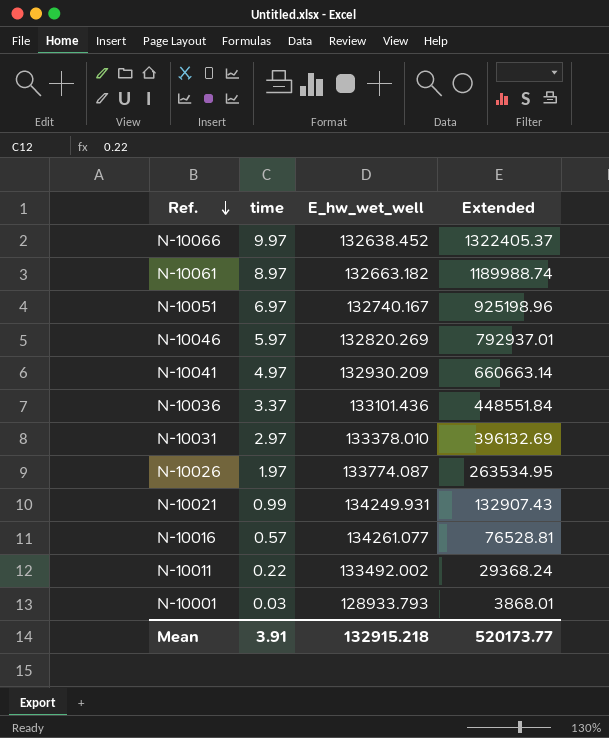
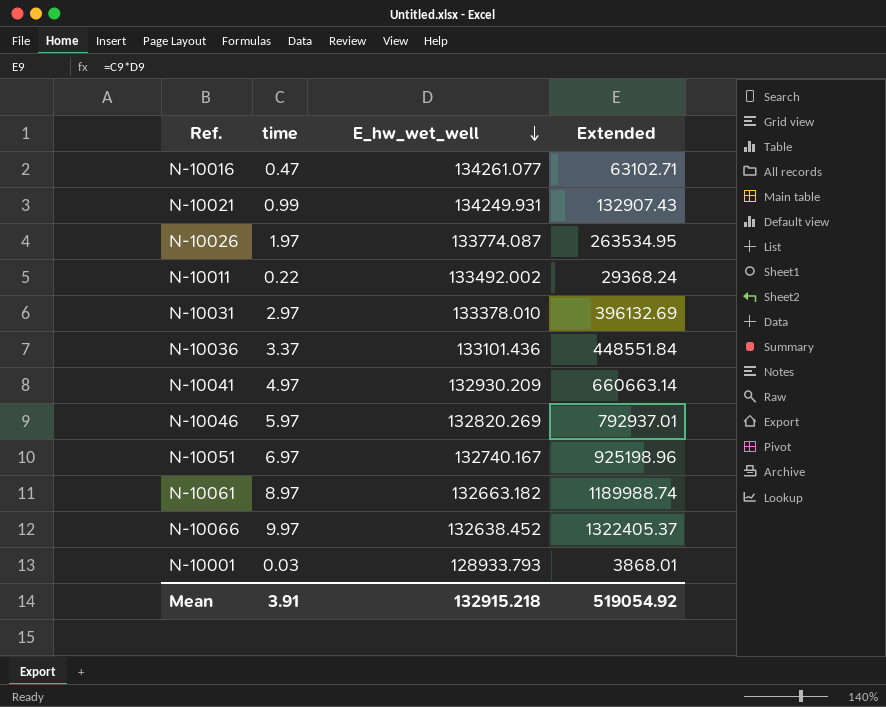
row order: Ref. descending -> E_hw_wet_well descending
N-10016 | time: 0.57 -> 0.47
N-10016 | Extended: 76528.81 -> 63102.71
Mean | Extended: 520173.77 -> 519054.92

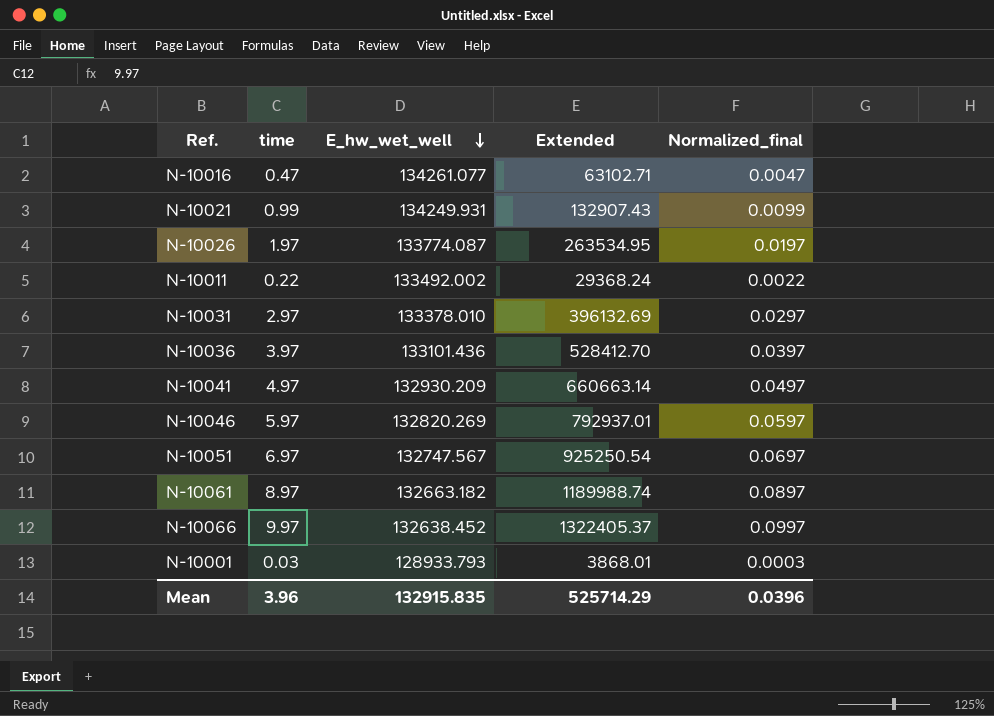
column Normalized_final | formula: none -> [time] * 0.01
N-10036 | time: 3.37 -> 3.97
N-10036 | Extended: 448551.84 -> 528412.70
N-10051 | E_hw_wet_well: 132740.167 -> 132747.567
N-10051 | Extended: 925198.96 -> 925250.54
Mean | time: 3.91 -> 3.96
Mean | E_hw_wet_well: 132915.218 -> 132915.835
Mean | Extended: 519054.92 -> 525714.29

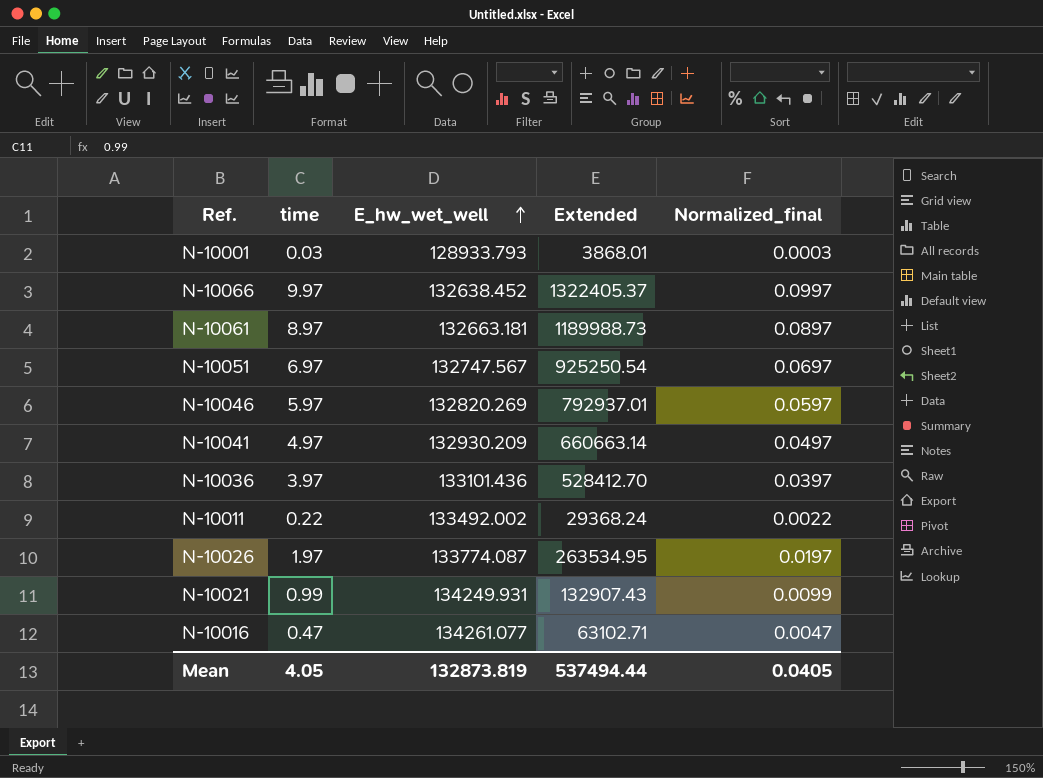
row order: E_hw_wet_well descending -> E_hw_wet_well ascending
row N-10031: 2.97 | 133378.010 | 396132.69 | 0.0297 -> none
N-10061 | E_hw_wet_well: 132663.182 -> 132663.181
N-10061 | Extended: 1189988.74 -> 1189988.73
Mean | time: 3.96 -> 4.05
Mean | E_hw_wet_well: 132915.835 -> 132873.819
Mean | Extended: 525714.29 -> 537494.44
Mean | Normalized_final: 0.0396 -> 0.0405

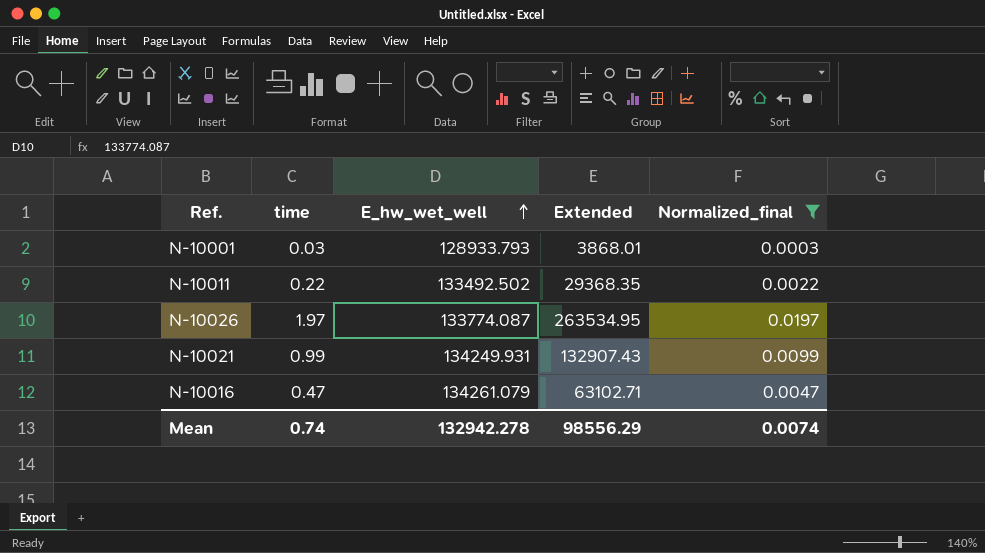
filter: none -> Normalized_final <= 0.0197
N-10011 | E_hw_wet_well: 133492.002 -> 133492.502
N-10011 | Extended: 29368.24 -> 29368.35
N-10016 | E_hw_wet_well: 134261.077 -> 134261.079
Mean | time: 4.05 -> 0.74
Mean | E_hw_wet_well: 132873.819 -> 132942.278
Mean | Extended: 537494.44 -> 98556.29
Mean | Normalized_final: 0.0405 -> 0.0074

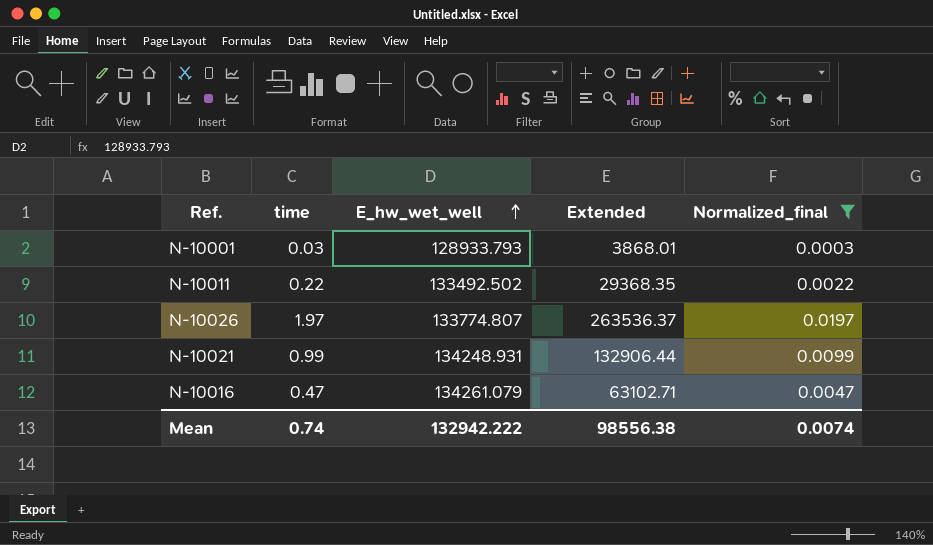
N-10026 | E_hw_wet_well: 133774.087 -> 133774.807
N-10026 | Extended: 263534.95 -> 263536.37
N-10021 | E_hw_wet_well: 134249.931 -> 134248.931
N-10021 | Extended: 132907.43 -> 132906.44
Mean | E_hw_wet_well: 132942.278 -> 132942.222
Mean | Extended: 98556.29 -> 98556.38

